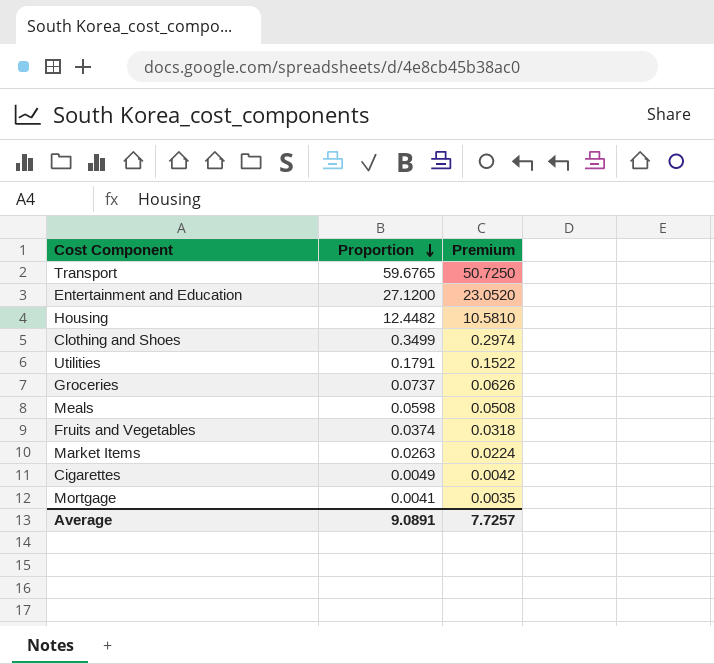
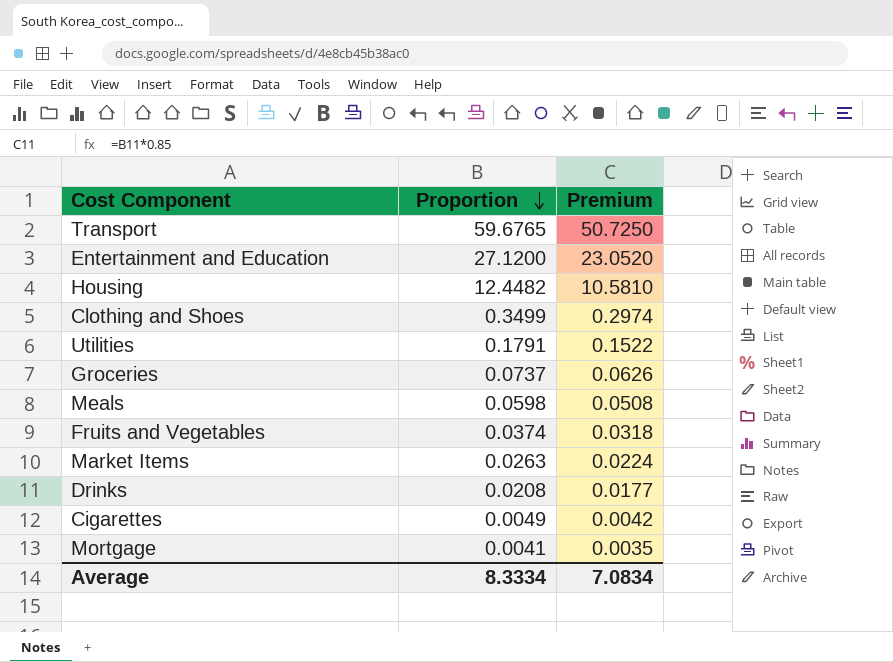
row Drinks: none -> 0.0208 | 0.0177
Average | Proportion: 9.0891 -> 8.3334
Average | Premium: 7.7257 -> 7.0834

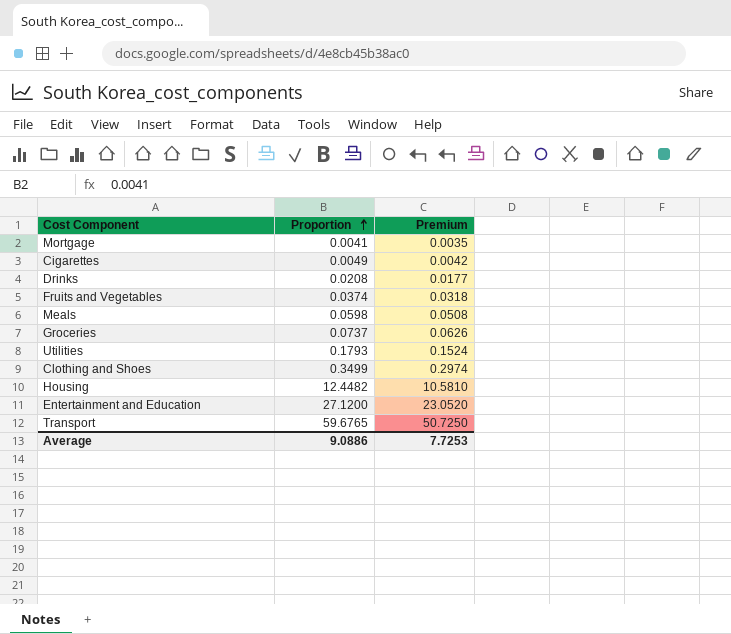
row order: Proportion descending -> Proportion ascending
row Market Items: 0.0263 | 0.0224 -> none
Utilities | Proportion: 0.1791 -> 0.1793
Utilities | Premium: 0.1522 -> 0.1524
Average | Proportion: 8.3334 -> 9.0886
Average | Premium: 7.0834 -> 7.7253

